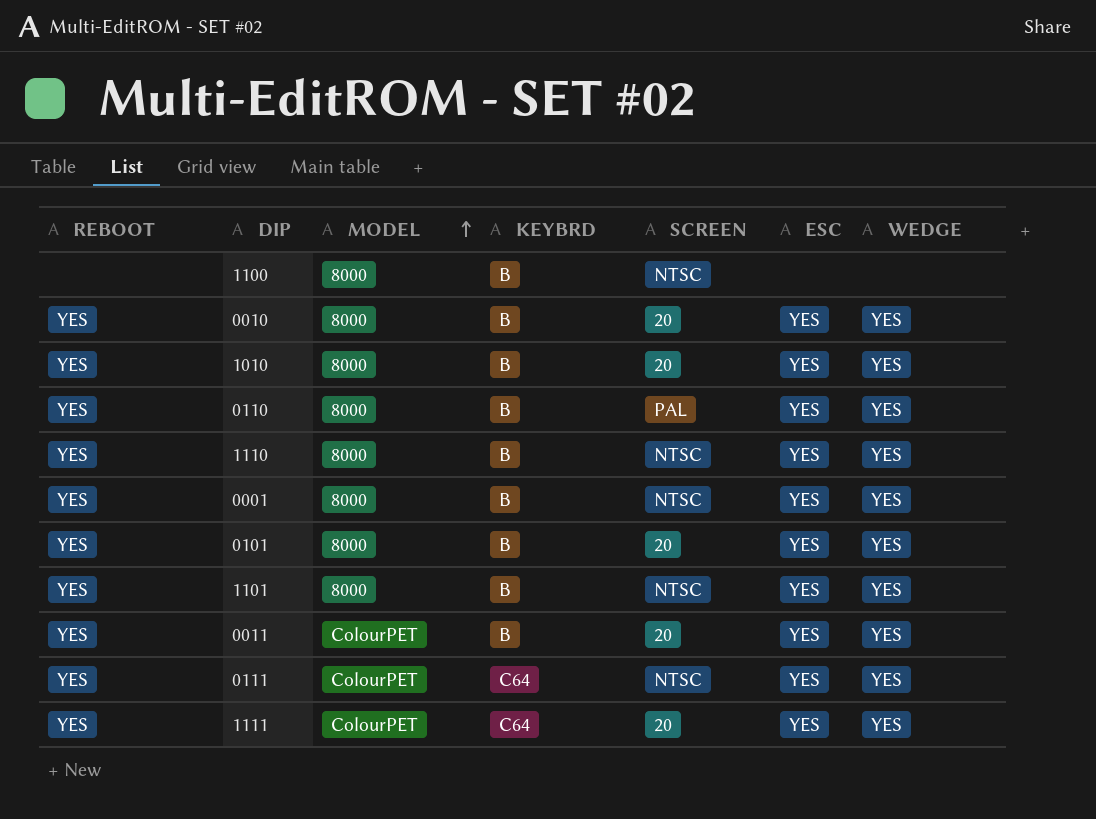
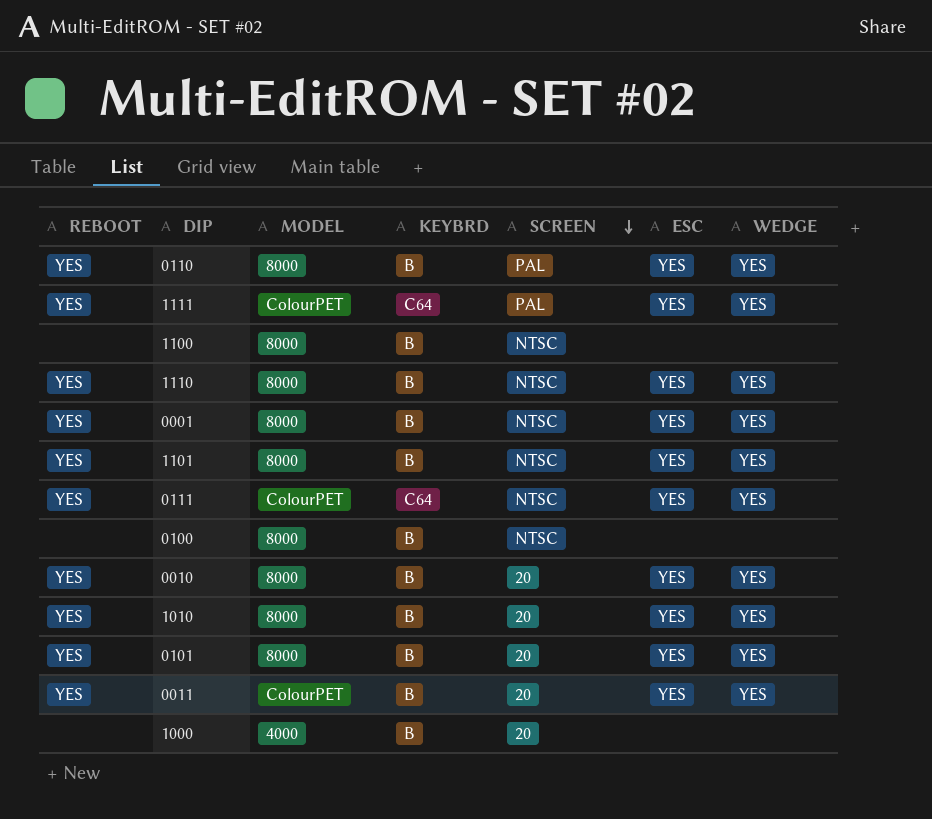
row order: MODEL ascending -> SCREEN descending
1111 | SCREEN: 20 -> PAL
row 0100: none -> none | 8000 | B | NTSC | none | none
row 1000: none -> none | 4000 | B | 20 | none | none

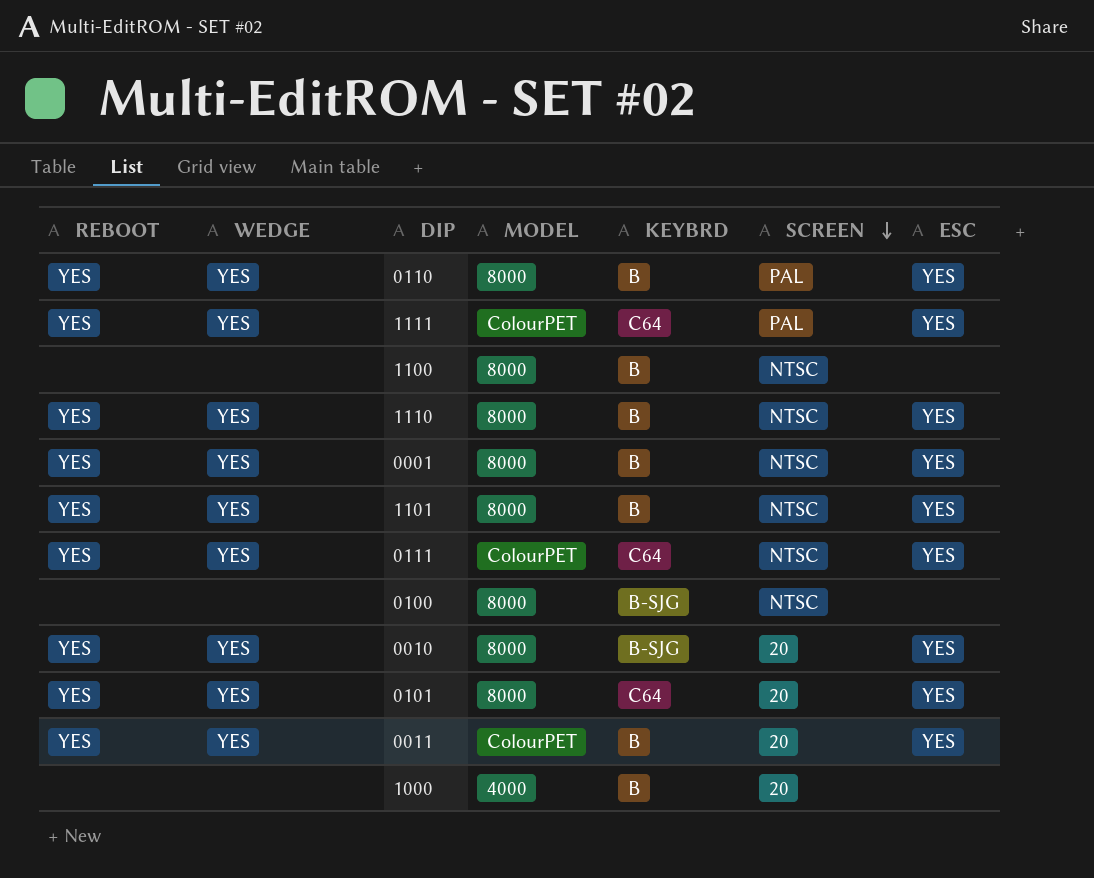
column WEDGE | position: 7 -> 2
row 1010: YES | 8000 | B | 20 | YES | YES -> none
0100 | KEYBRD: B -> B-SJG
0010 | KEYBRD: B -> B-SJG
0101 | KEYBRD: B -> C64

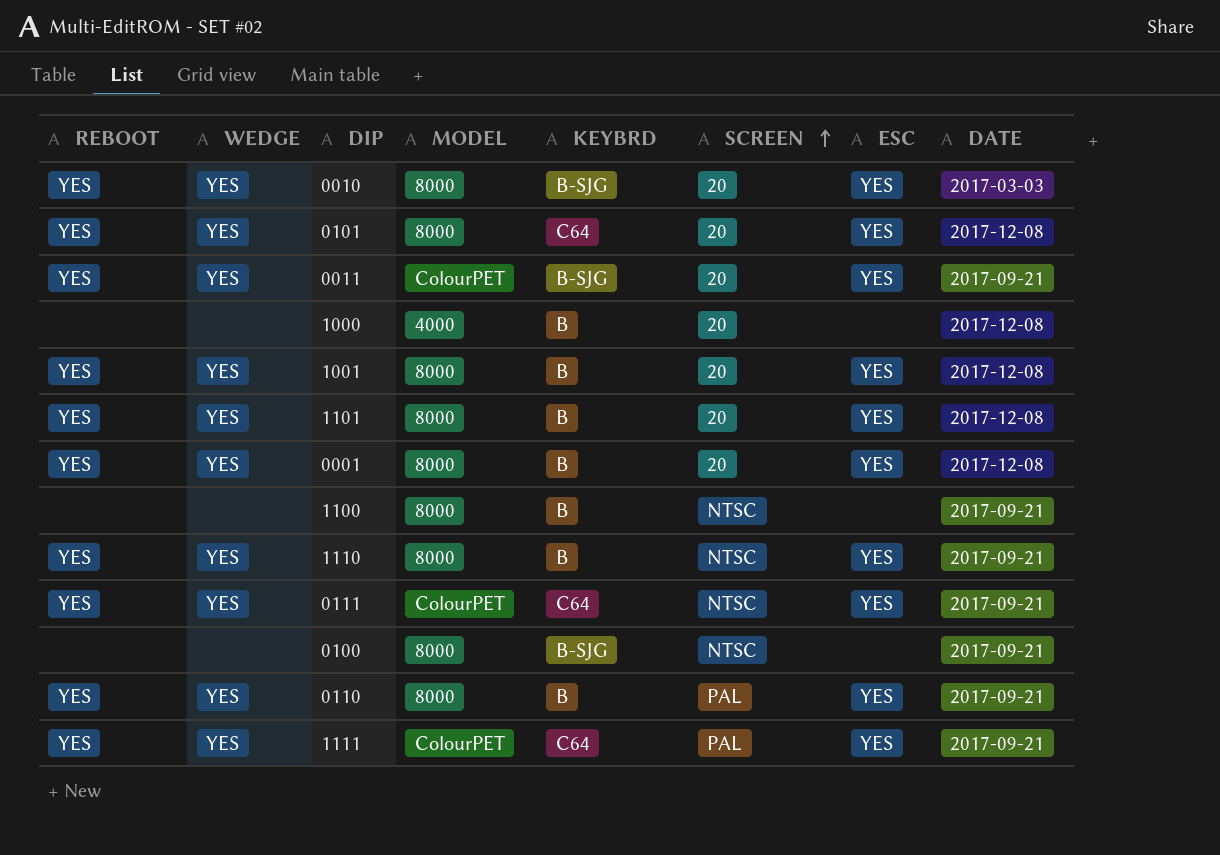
row order: SCREEN descending -> SCREEN ascending
column DATE | position: none -> 8
0011 | KEYBRD: B -> B-SJG
row 1001: none -> YES | YES | 8000 | B | 20 | YES | 2017-12-08
1101 | SCREEN: NTSC -> 20
0001 | SCREEN: NTSC -> 20

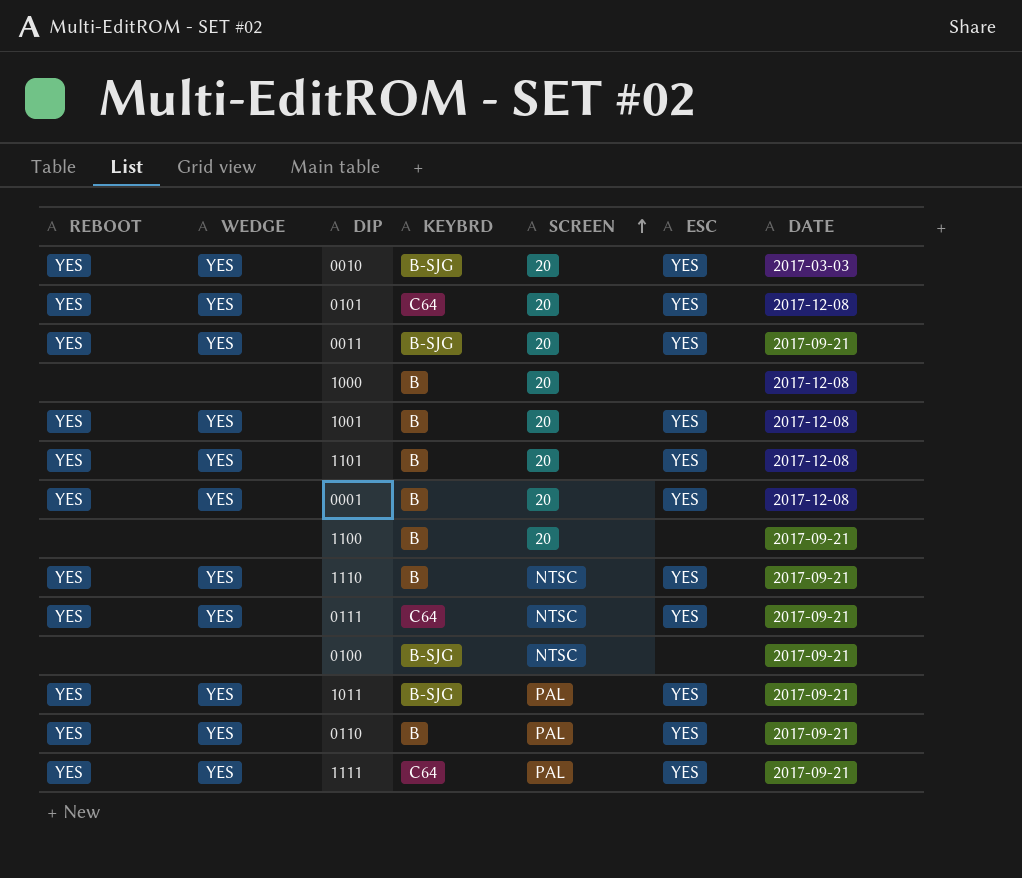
column MODEL | position: 4 -> none
1100 | SCREEN: NTSC -> 20
row 1011: none -> YES | YES | B-SJG | PAL | YES | 2017-09-21

